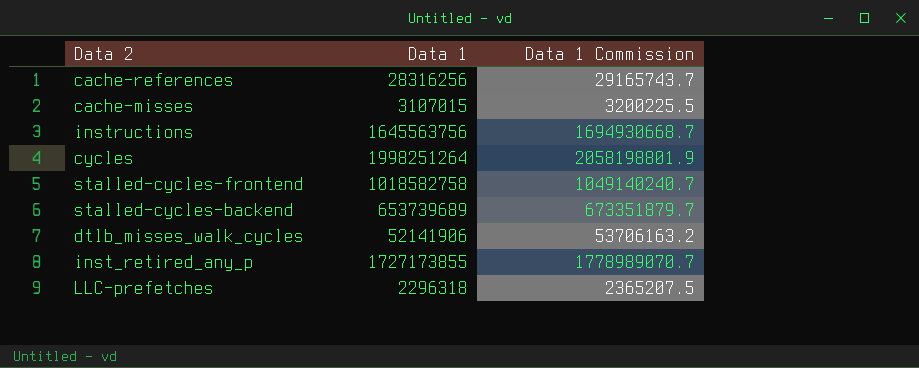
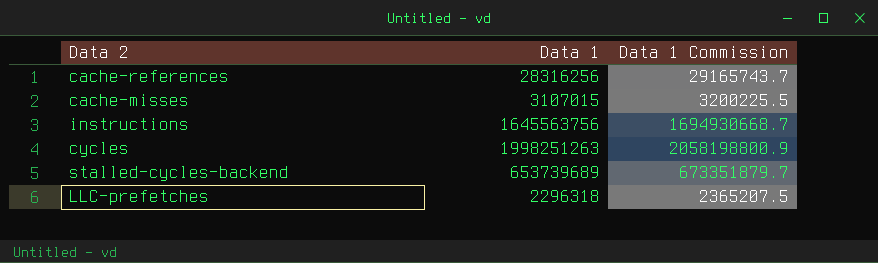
row stalled-cycles-frontend: 1018582758 | 1049140240.7 -> none
row dtlb_misses_walk_cycles: 52141906 | 53706163.2 -> none
row inst_retired_any_p: 1727173855 | 1778989070.7 -> none
cycles | Data 1: 1998251264 -> 1998251263
cycles | Data 1 Commission: 2058198801.9 -> 2058198800.9

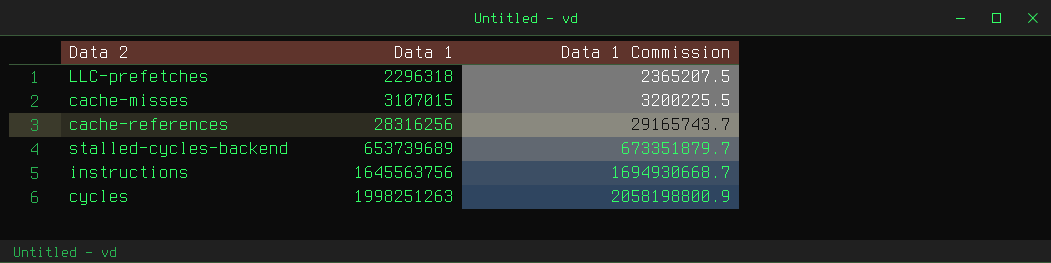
row order: none -> Data 1 ascending

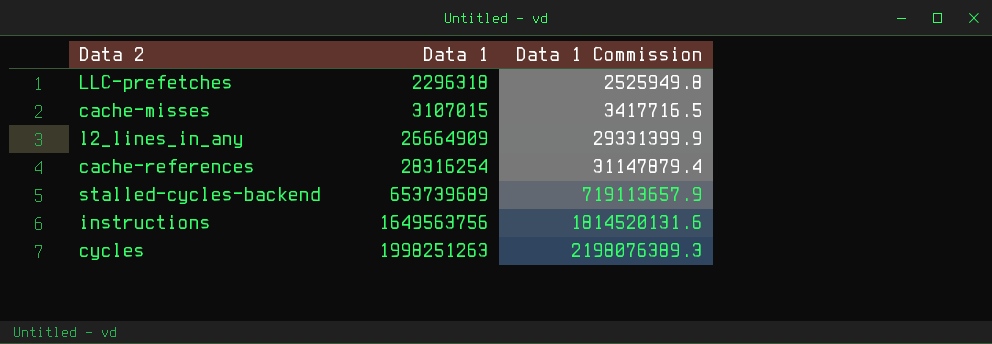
column Data 1 Commission | formula: [Data 1] * 1.03 -> [Data 1] * 1.1
row l2_lines_in_any: none -> 26664909 | 29331399.9
cache-references | Data 1: 28316256 -> 28316254
instructions | Data 1: 1645563756 -> 1649563756

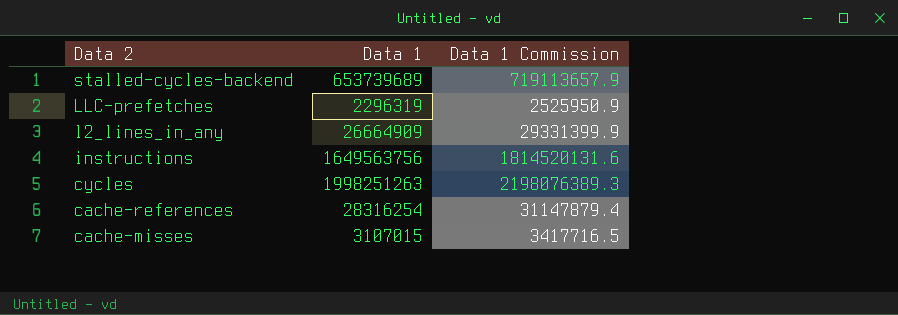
row order: Data 1 ascending -> Data 2 descending
LLC-prefetches | Data 1: 2296318 -> 2296319
LLC-prefetches | Data 1 Commission: 2525949.8 -> 2525950.9

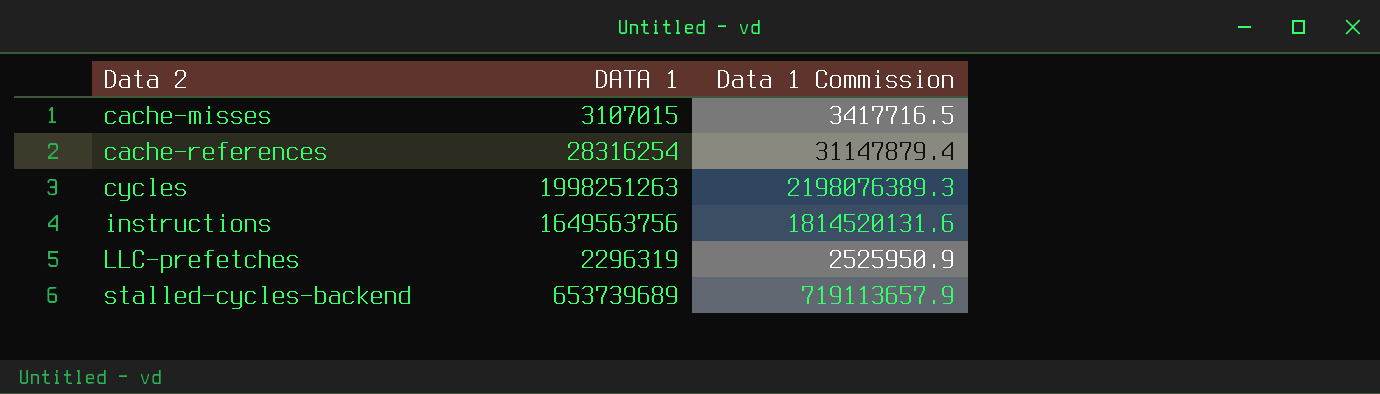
row order: Data 2 descending -> Data 2 ascending
column name: Data 1 -> DATA 1
row l2_lines_in_any: 26664909 | 29331399.9 -> none

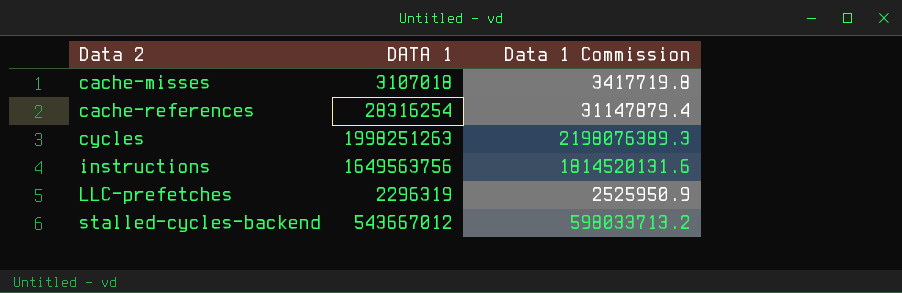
cache-misses | DATA 1: 3107015 -> 3107018
cache-misses | Data 1 Commission: 3417716.5 -> 3417719.8
stalled-cycles-backend | DATA 1: 653739689 -> 543667012
stalled-cycles-backend | Data 1 Commission: 719113657.9 -> 598033713.2

